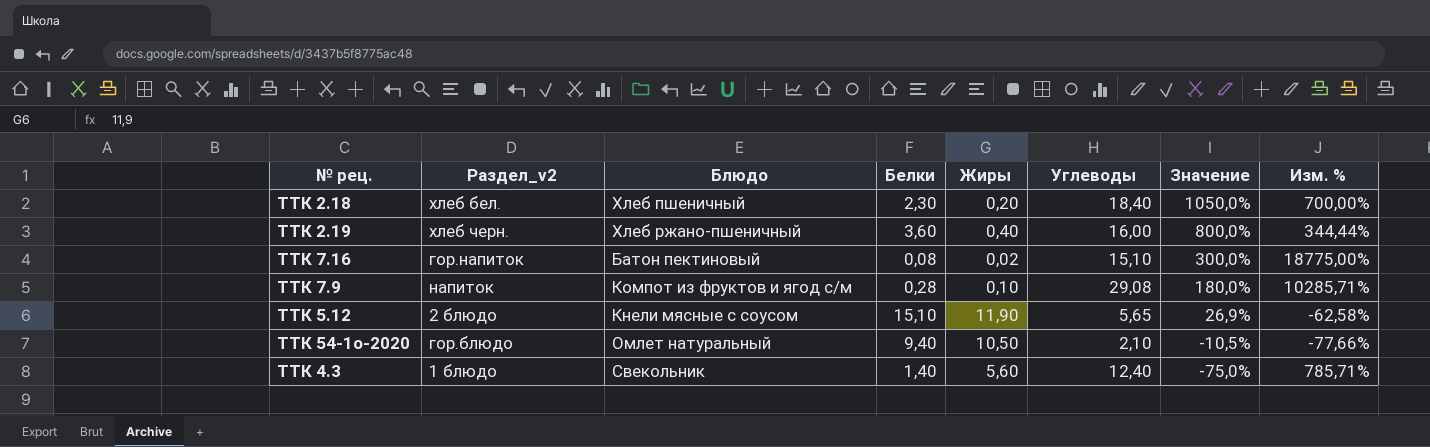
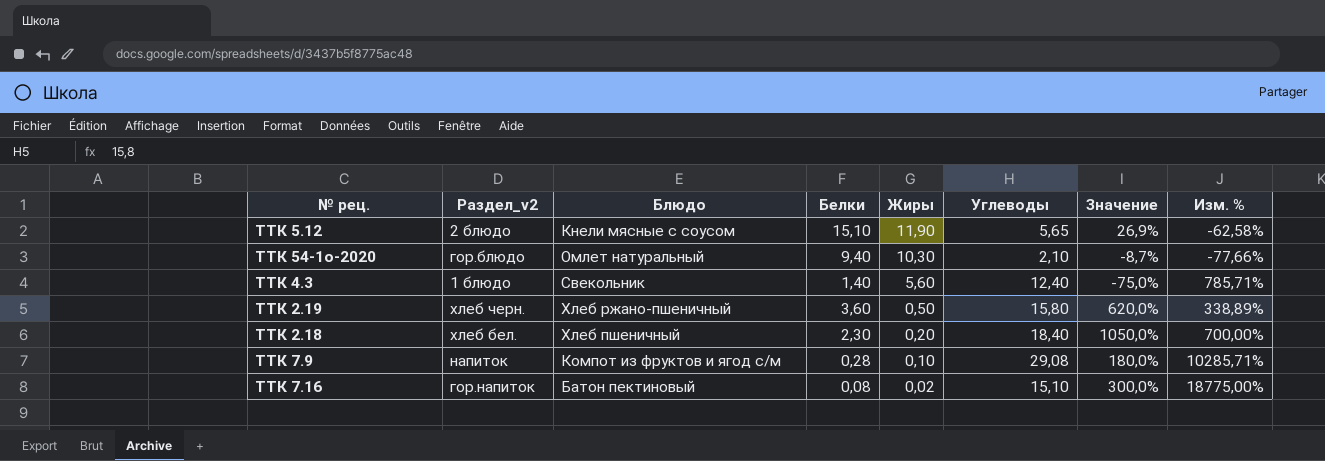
row order: Значение descending -> Жиры descending
ТТК 54-1о-2020 | Жиры: 10,50 -> 10,30
ТТК 54-1о-2020 | Значение: -10,5% -> -8,7%
ТТК 2.19 | Жиры: 0,40 -> 0,50
ТТК 2.19 | Углеводы: 16,00 -> 15,80
ТТК 2.19 | Значение: 800,0% -> 620,0%
ТТК 2.19 | Изм. %: 344,44% -> 338,89%

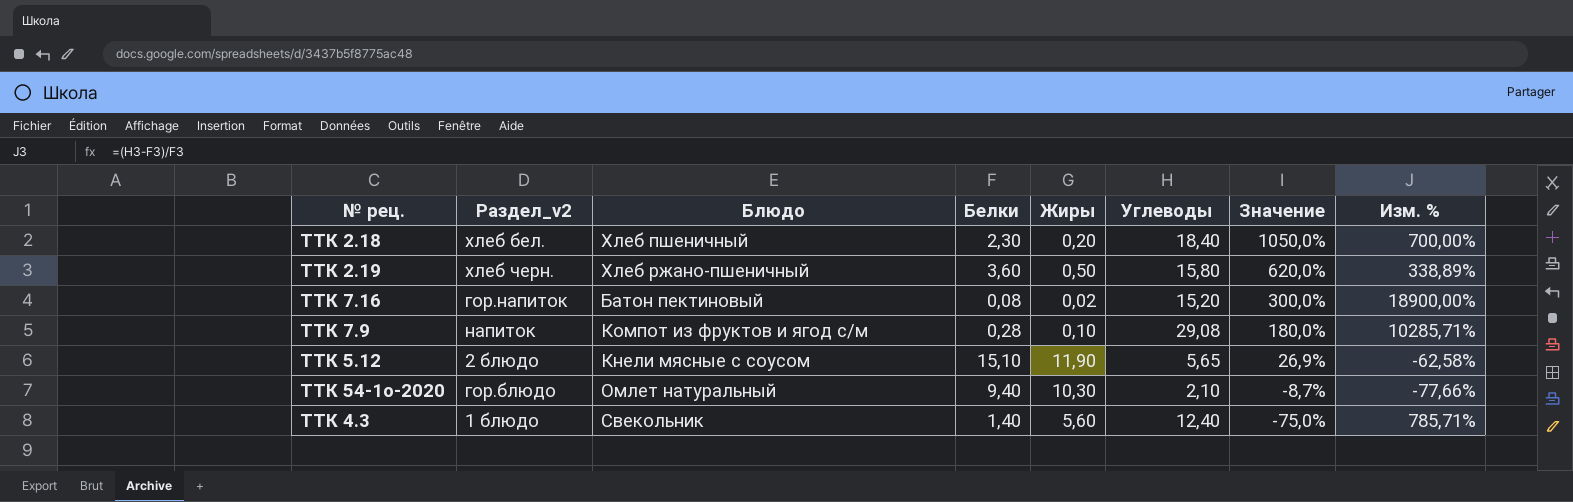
row order: Жиры descending -> Значение descending
ТТК 7.16 | Углеводы: 15,10 -> 15,20
ТТК 7.16 | Изм. %: 18775,00% -> 18900,00%

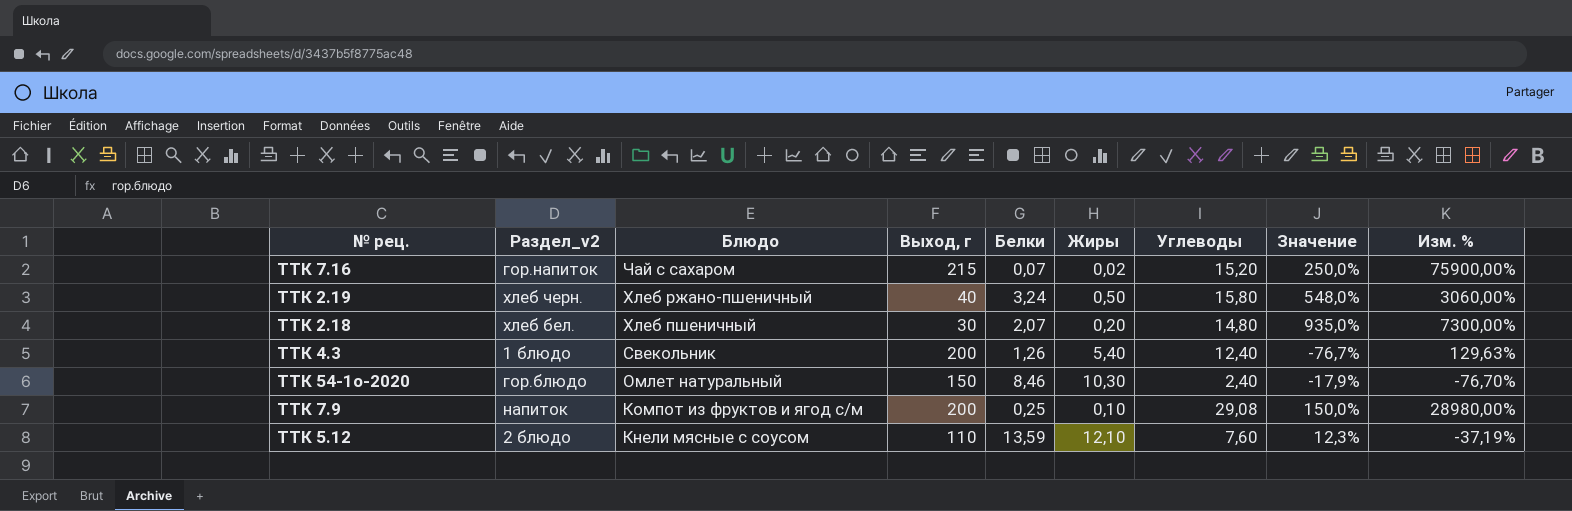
row order: Значение descending -> Блюдо descending
column Выход, г | position: none -> 4
column Изм. % | formula: ([Углеводы] - [Белки]) / [Белки] -> ([Углеводы] - [Жиры]) / [Жиры]
ТТК 7.16 | Блюдо: Батон пектиновый -> Чай с сахаром
ТТК 7.16 | Белки: 0,08 -> 0,07
ТТК 7.16 | Значение: 300,0% -> 250,0%
ТТК 2.19 | Белки: 3,60 -> 3,24
ТТК 2.19 | Значение: 620,0% -> 548,0%
ТТК 2.18 | Белки: 2,30 -> 2,07
ТТК 2.18 | Углеводы: 18,40 -> 14,80
ТТК 2.18 | Значение: 1050,0% -> 935,0%
ТТК 4.3 | Белки: 1,40 -> 1,26
ТТК 4.3 | Жиры: 5,60 -> 5,40
ТТК 4.3 | Значение: -75,0% -> -76,7%
ТТК 54-1о-2020 | Белки: 9,40 -> 8,46
ТТК 54-1о-2020 | Углеводы: 2,10 -> 2,40
ТТК 54-1о-2020 | Значение: -8,7% -> -17,9%
ТТК 7.9 | Белки: 0,28 -> 0,25
ТТК 7.9 | Значение: 180,0% -> 150,0%
ТТК 5.12 | Белки: 15,10 -> 13,59
ТТК 5.12 | Жиры: 11,90 -> 12,10
ТТК 5.12 | Углеводы: 5,65 -> 7,60
ТТК 5.12 | Значение: 26,9% -> 12,3%

